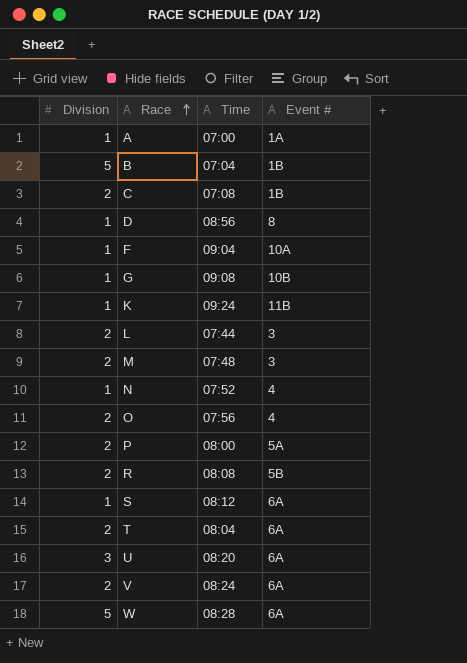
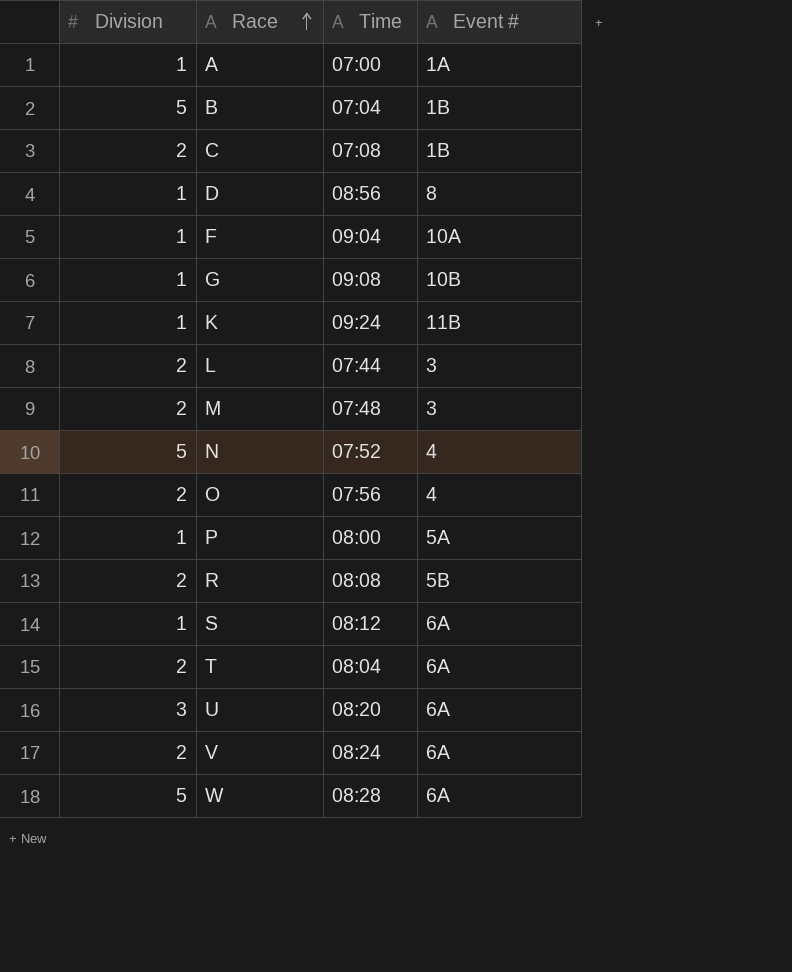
N | Division: 1 -> 5
P | Division: 2 -> 1

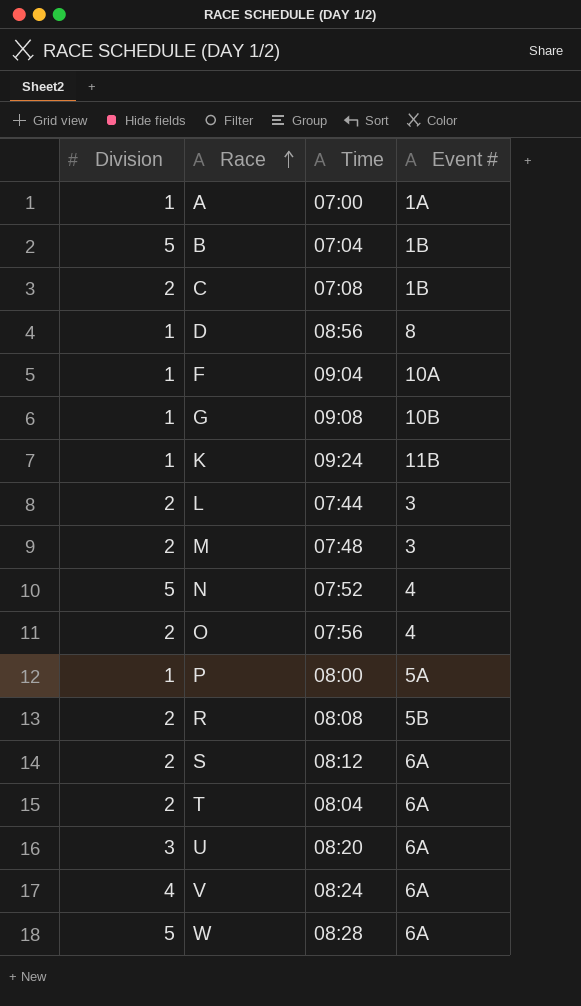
S | Division: 1 -> 2
V | Division: 2 -> 4

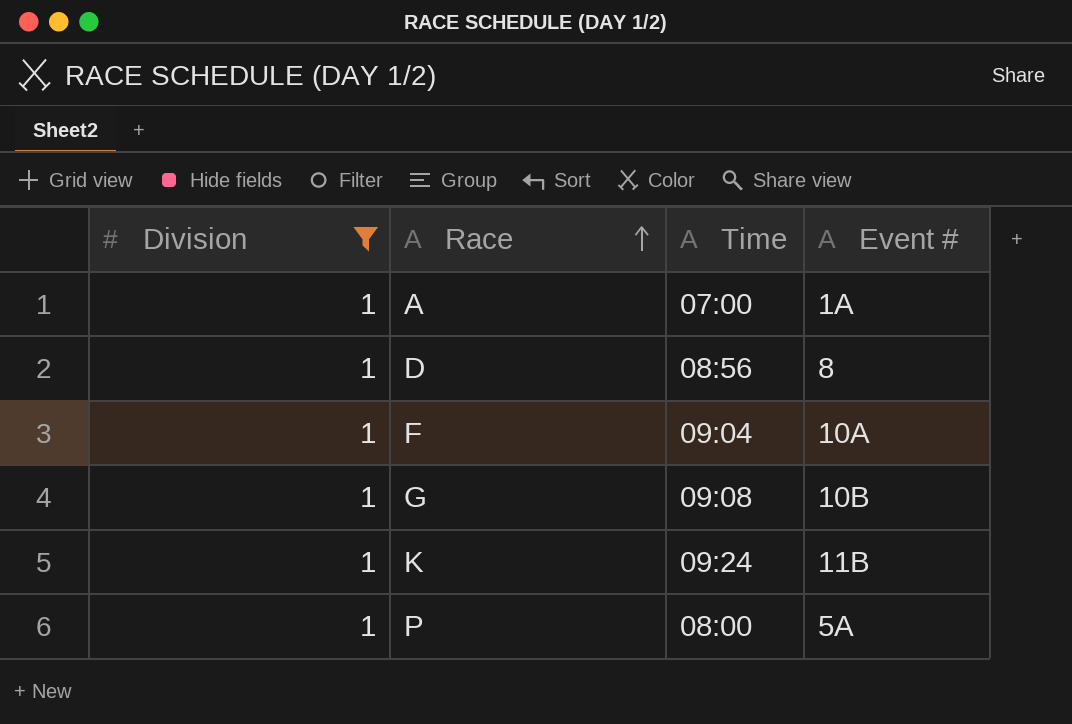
filter: none -> Division = 1

